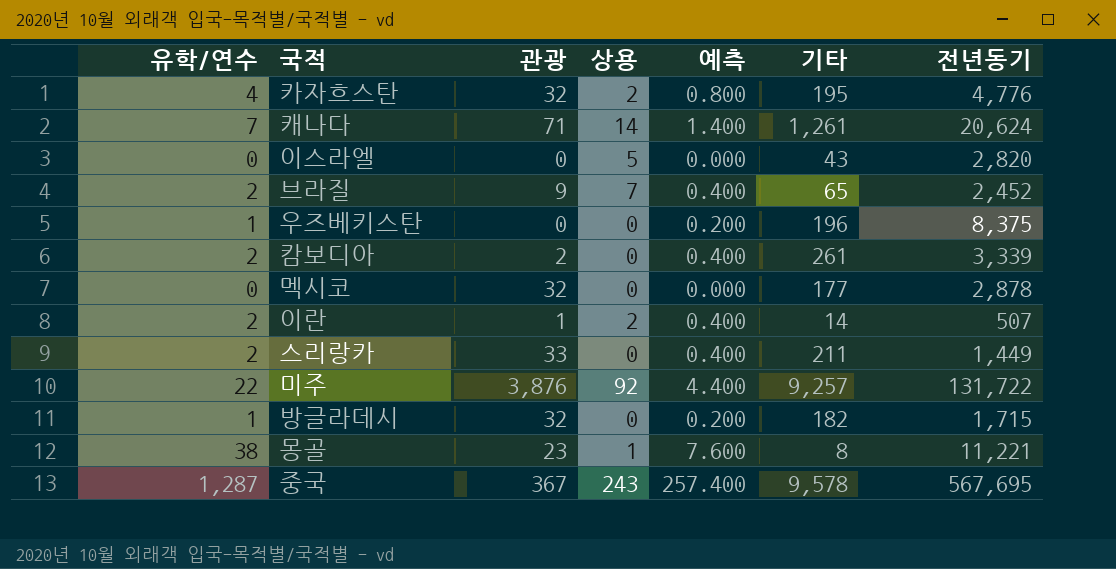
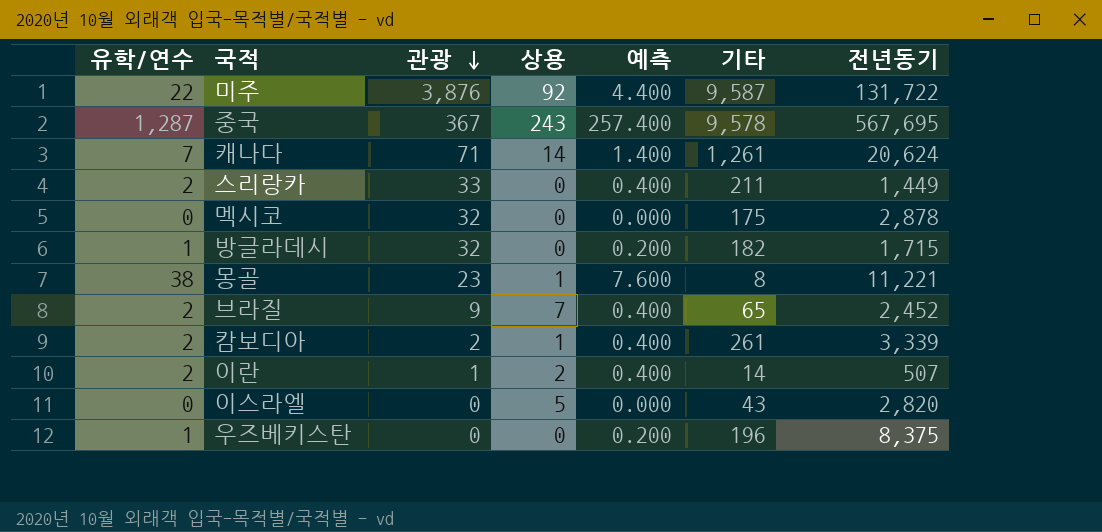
row order: none -> 관광 descending
row 카자흐스탄: 4 | 32 | 2 | 0.800 | 195 | 4,776 -> none
미주 | 기타: 9,257 -> 9,587
멕시코 | 기타: 177 -> 175
캄보디아 | 상용: 0 -> 1

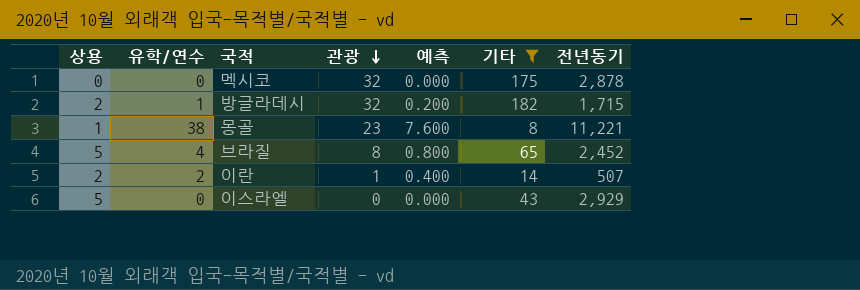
filter: none -> 기타 <= 182
column 상용 | position: 4 -> 1
방글라데시 | 상용: 0 -> 2
브라질 | 상용: 7 -> 5
브라질 | 유학/연수: 2 -> 4
브라질 | 관광: 9 -> 8
브라질 | 예측: 0.400 -> 0.800
이스라엘 | 전년동기: 2,820 -> 2,929

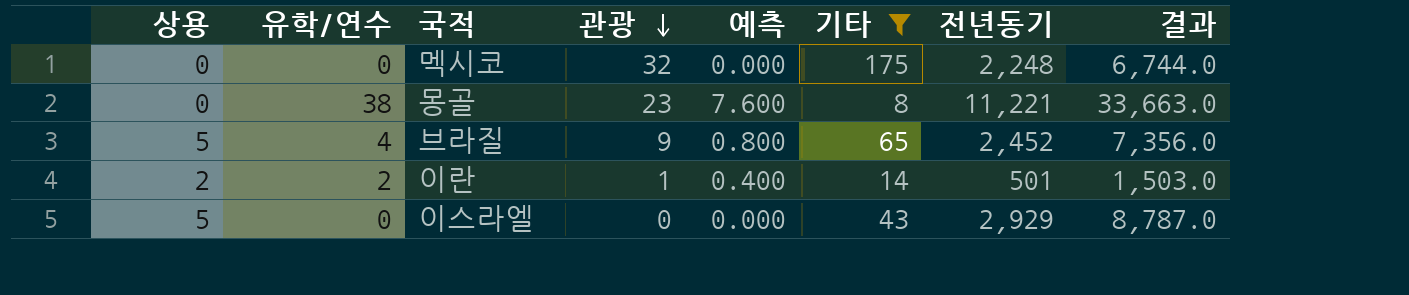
column 결과 | formula: none -> [전년동기] * 3
row 방글라데시: 2 | 1 | 32 | 0.200 | 182 | 1,715 -> none
멕시코 | 전년동기: 2,878 -> 2,248
몽골 | 상용: 1 -> 0
브라질 | 관광: 8 -> 9
이란 | 전년동기: 507 -> 501

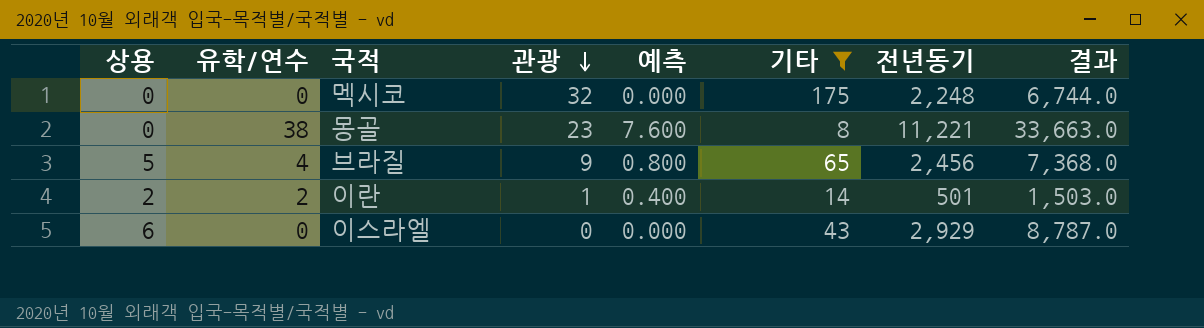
브라질 | 전년동기: 2,452 -> 2,456
브라질 | 결과: 7,356.0 -> 7,368.0
이스라엘 | 상용: 5 -> 6

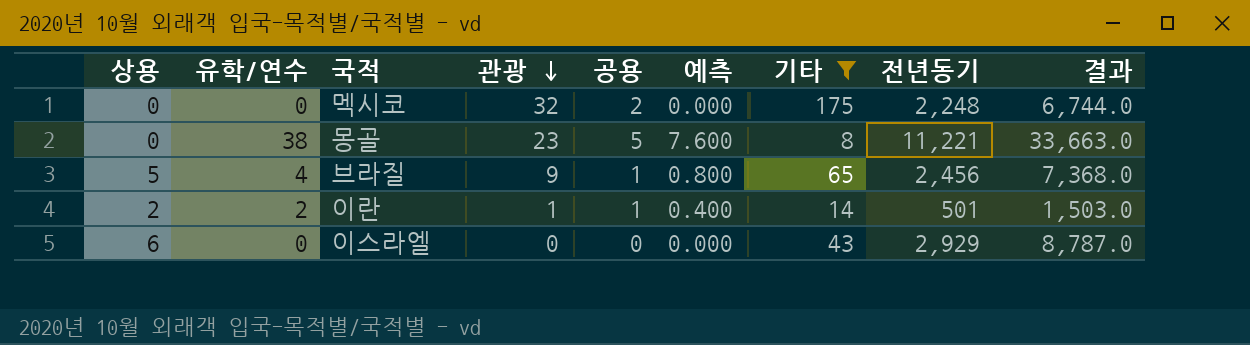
column 공용 | position: none -> 5

